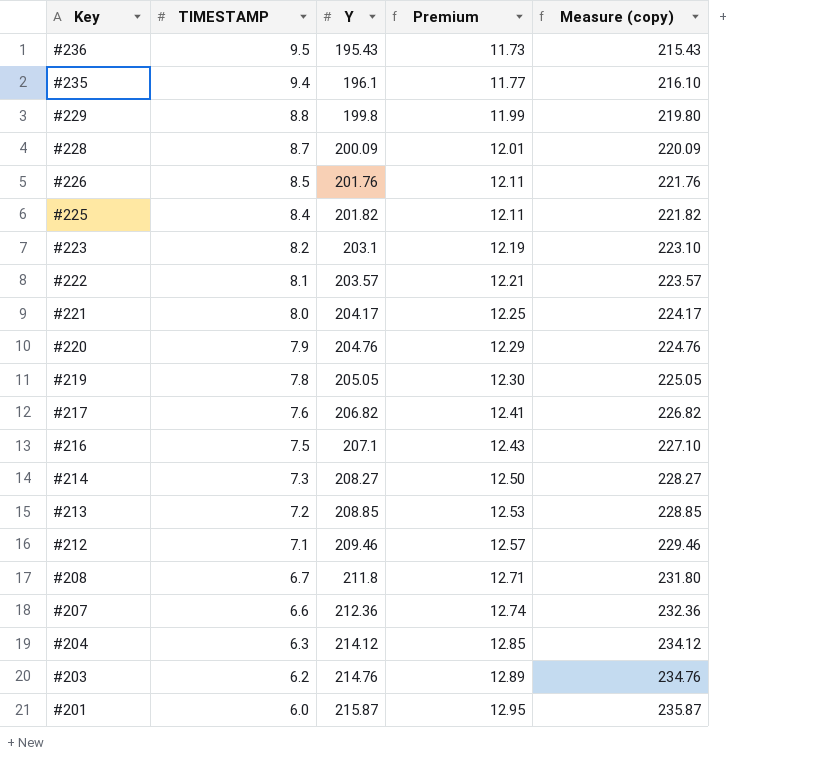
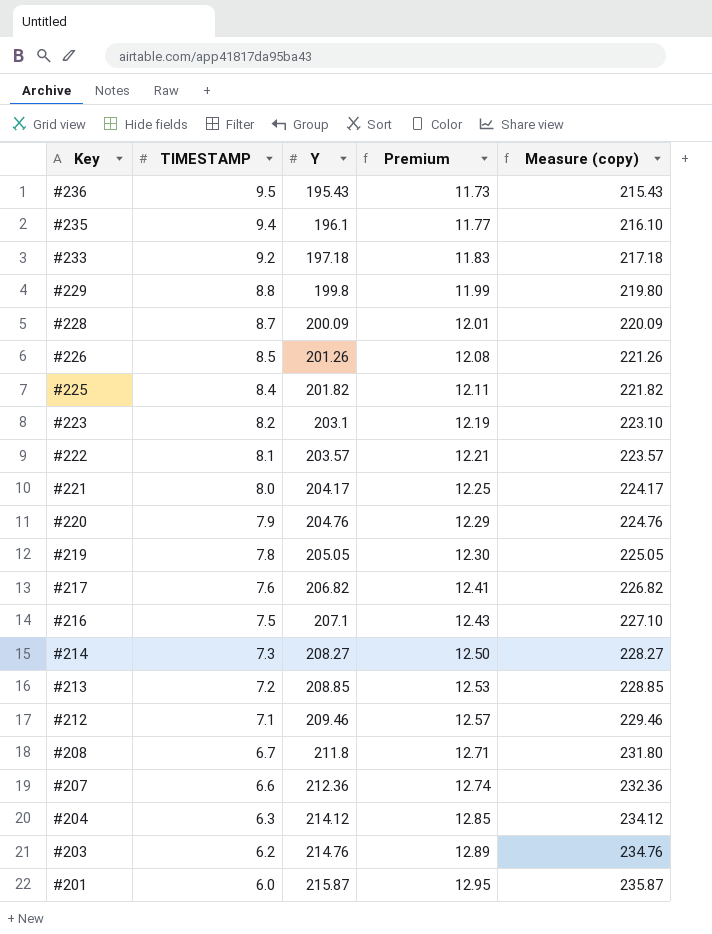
row #233: none -> 9.2 | 197.18 | 11.83 | 217.18
#226 | Y: 201.76 -> 201.26
#226 | Premium: 12.11 -> 12.08
#226 | Measure (copy): 221.76 -> 221.26

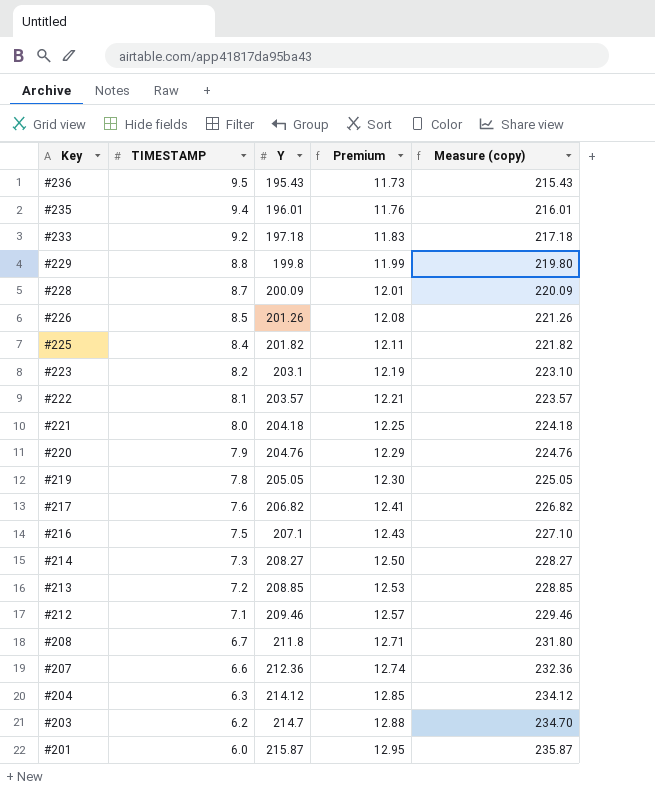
#235 | Y: 196.1 -> 196.01
#235 | Premium: 11.77 -> 11.76
#235 | Measure (copy): 216.10 -> 216.01
#221 | Y: 204.17 -> 204.18
#221 | Measure (copy): 224.17 -> 224.18
#203 | Y: 214.76 -> 214.7
#203 | Premium: 12.89 -> 12.88
#203 | Measure (copy): 234.76 -> 234.70

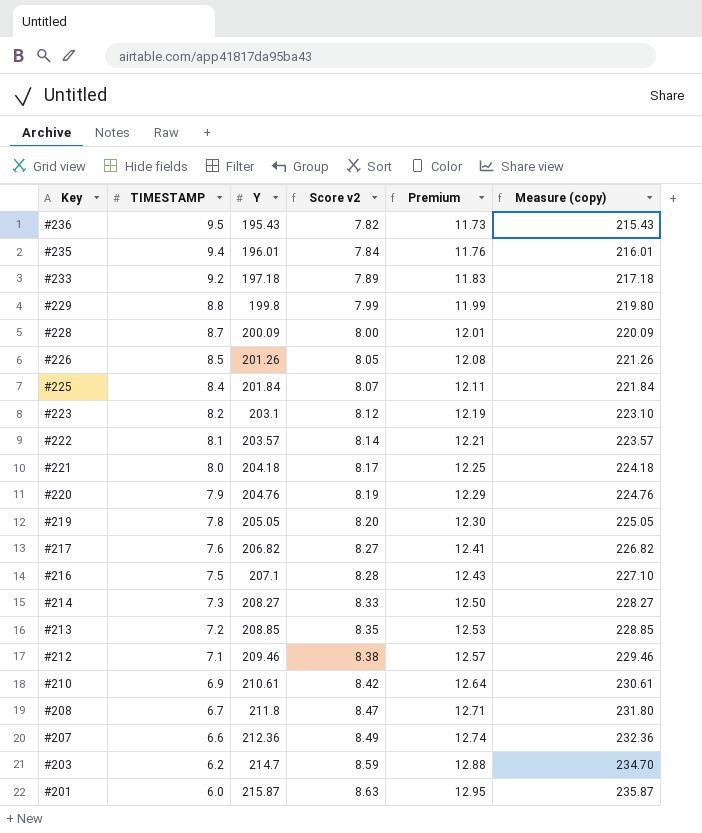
column Score v2 | formula: none -> [Y] * 0.04
row #204: 6.3 | 214.12 | 12.85 | 234.12 -> none
#225 | Y: 201.82 -> 201.84
#225 | Measure (copy): 221.82 -> 221.84
row #210: none -> 6.9 | 210.61 | 8.42 | 12.64 | 230.61

